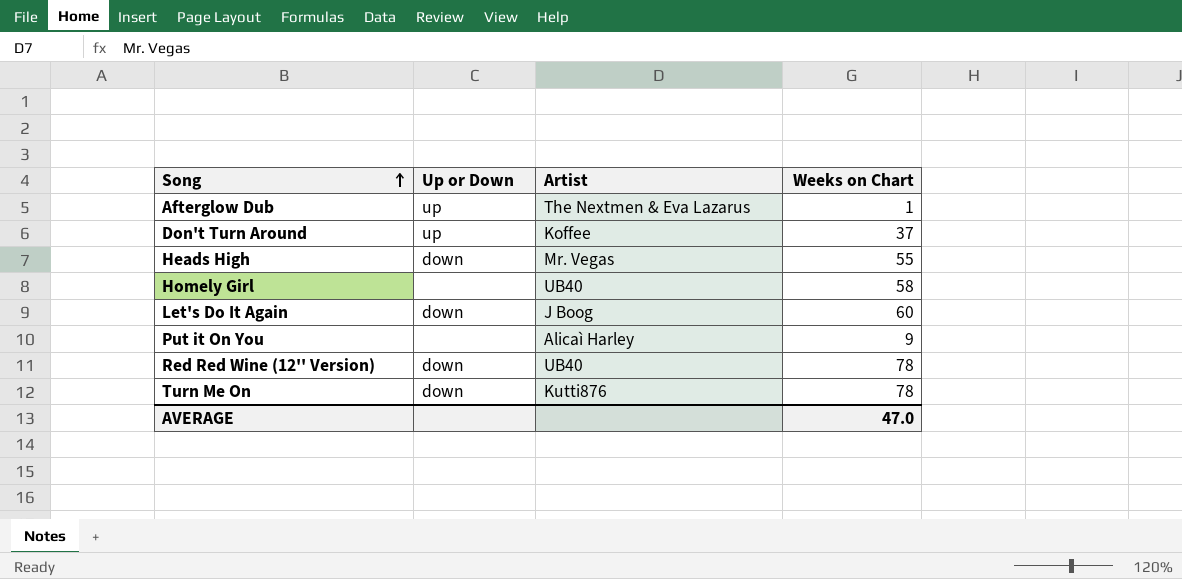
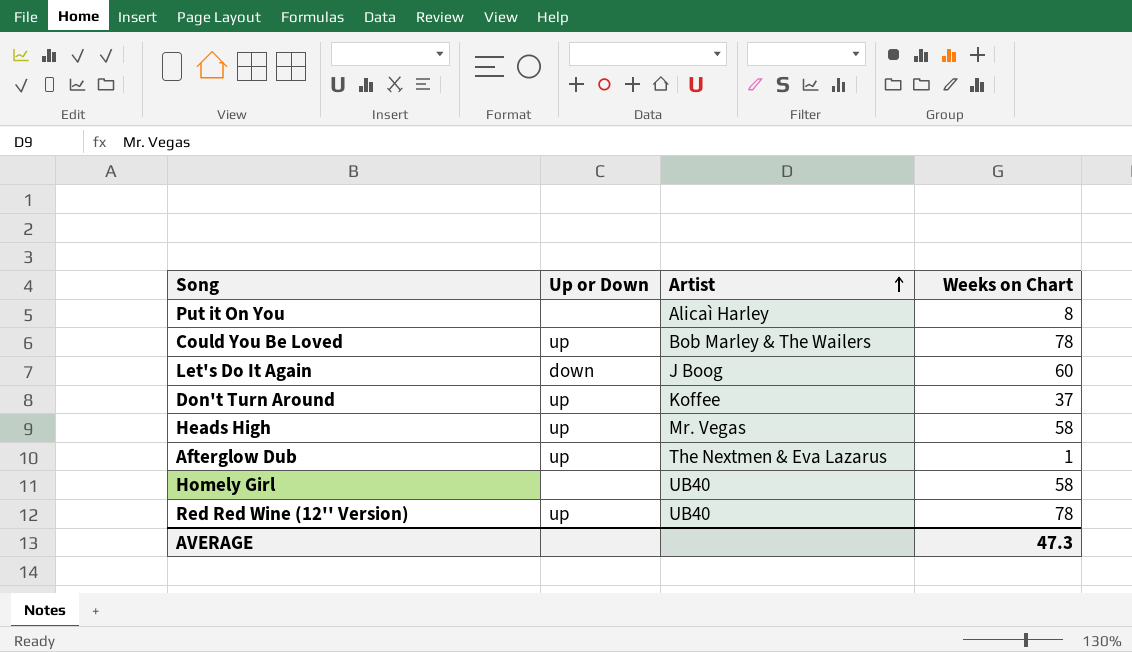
row order: Song ascending -> Artist ascending
row Turn Me On: down | Kutti876 | 78 -> none
Put it On You | Weeks on Chart: 9 -> 8
row Could You Be Loved: none -> up | Bob Marley & The Wailers | 78
Heads High | Up or Down: down -> up
Heads High | Weeks on Chart: 55 -> 58
Red Red Wine (12'' Version) | Up or Down: down -> up
AVERAGE | Weeks on Chart: 47.0 -> 47.3

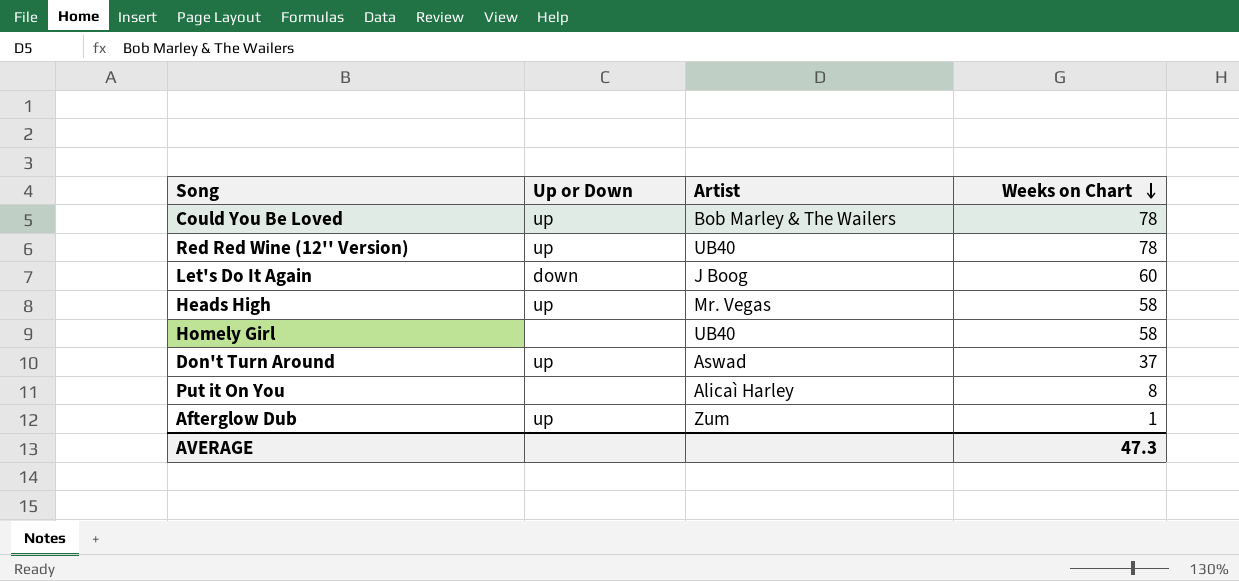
row order: Artist ascending -> Weeks on Chart descending
Don't Turn Around | Artist: Koffee -> Aswad
Afterglow Dub | Artist: The Nextmen & Eva Lazarus -> Zum

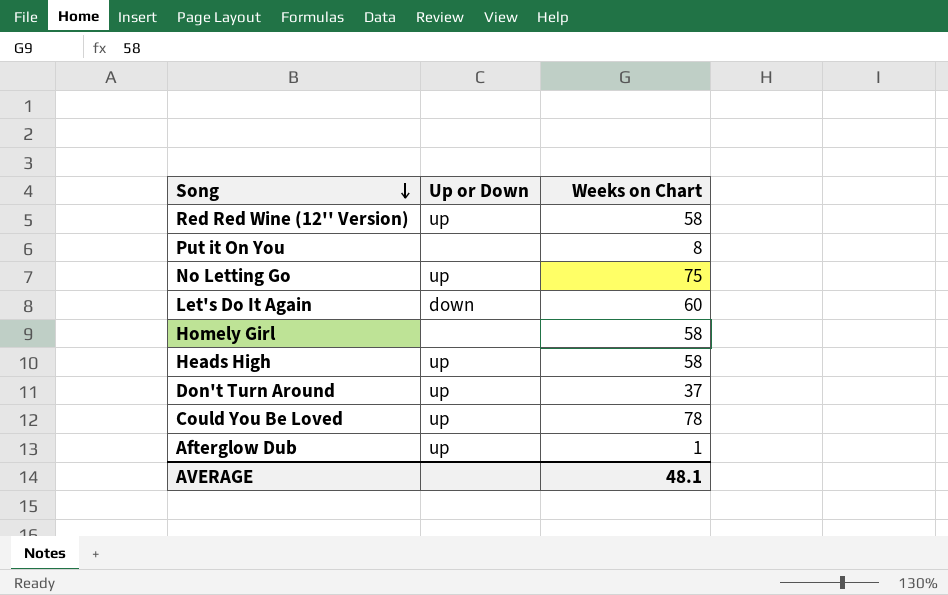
row order: Weeks on Chart descending -> Song descending
column Artist | position: 3 -> none
Red Red Wine (12'' Version) | Weeks on Chart: 78 -> 58
row No Letting Go: none -> up | 75
AVERAGE | Weeks on Chart: 47.3 -> 48.1

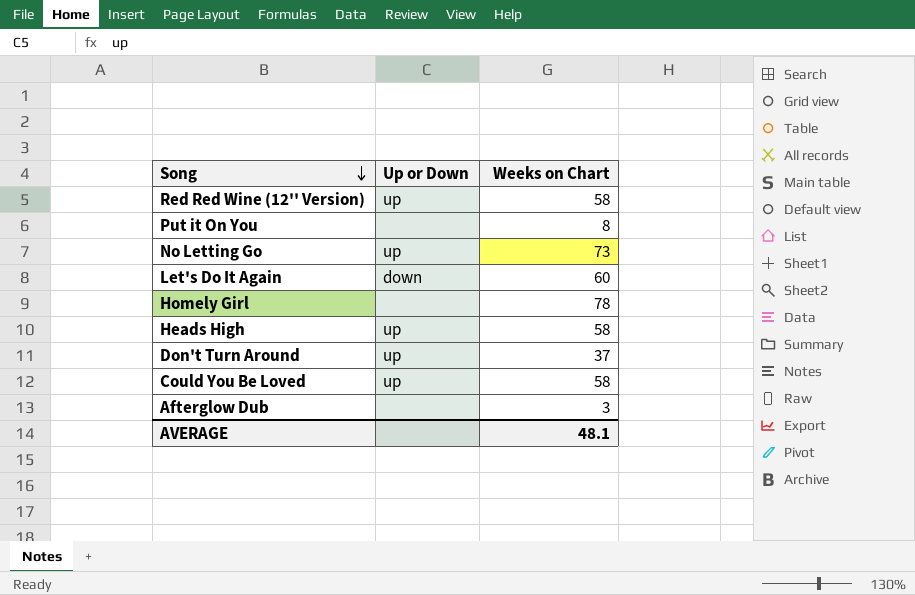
No Letting Go | Weeks on Chart: 75 -> 73
Homely Girl | Weeks on Chart: 58 -> 78
Could You Be Loved | Weeks on Chart: 78 -> 58
Afterglow Dub | Up or Down: up -> none
Afterglow Dub | Weeks on Chart: 1 -> 3

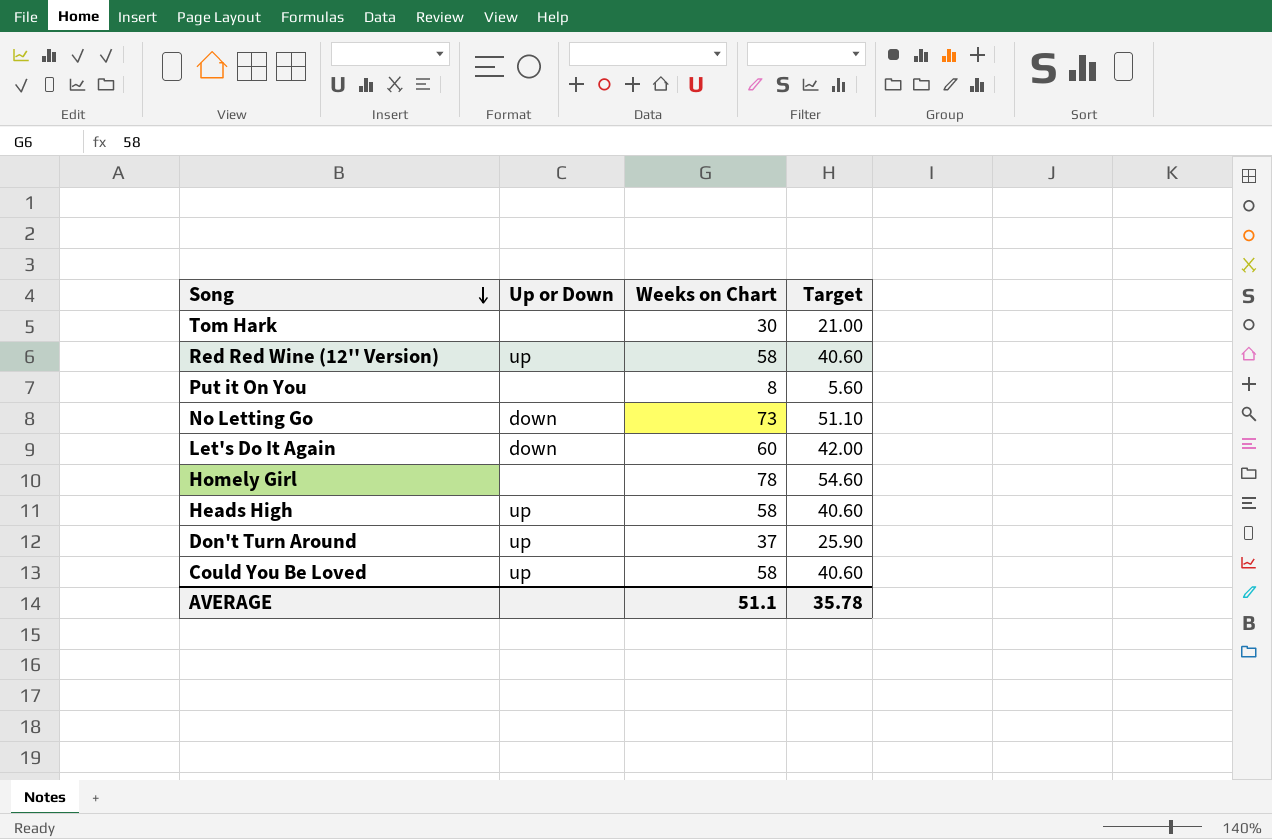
column Target | formula: none -> [Weeks on Chart] * 0.7
row Afterglow Dub: none | 3 -> none
row Tom Hark: none -> none | 30 | 21.00
No Letting Go | Up or Down: up -> down
AVERAGE | Weeks on Chart: 48.1 -> 51.1

